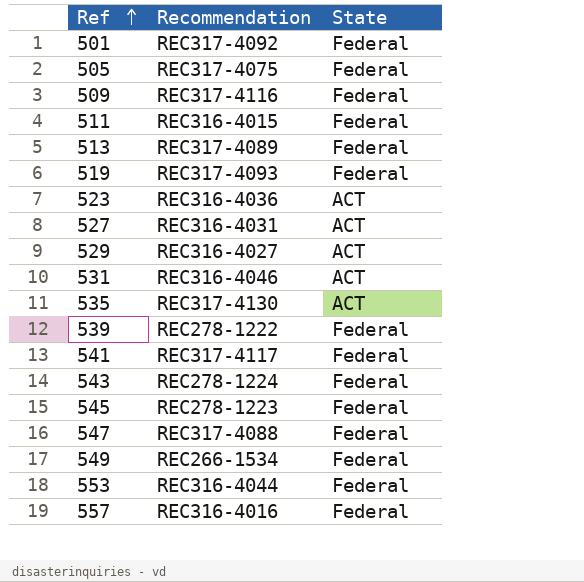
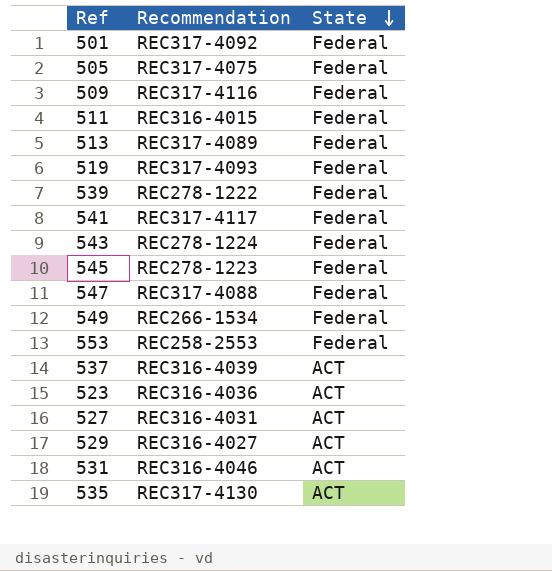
row order: Ref ascending -> State descending
row 557: REC316-4016 | Federal -> none
553 | Recommendation: REC316-4044 -> REC258-2553
row 537: none -> REC316-4039 | ACT

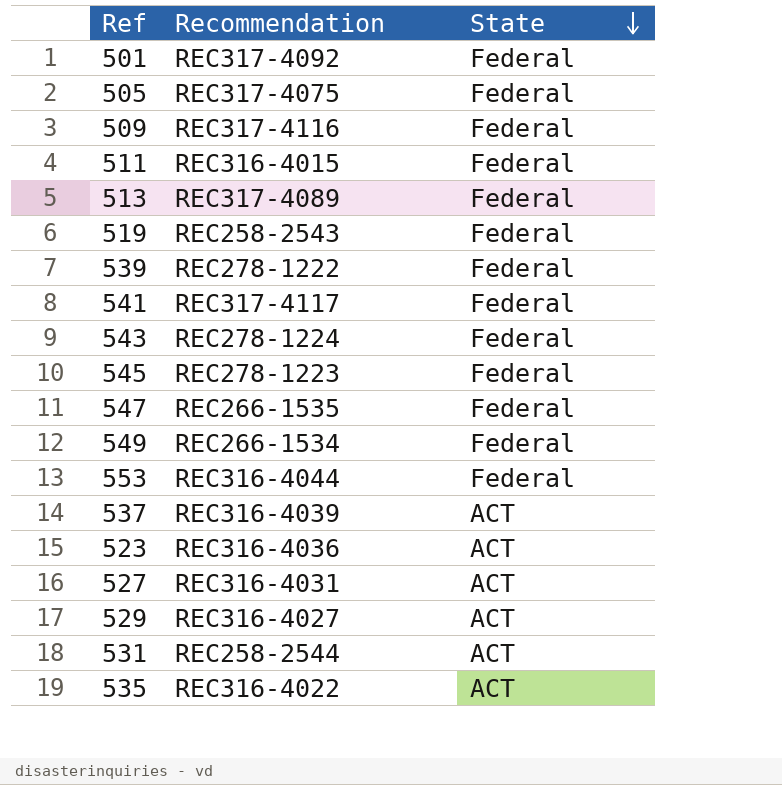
519 | Recommendation: REC317-4093 -> REC258-2543
547 | Recommendation: REC317-4088 -> REC266-1535
553 | Recommendation: REC258-2553 -> REC316-4044
531 | Recommendation: REC316-4046 -> REC258-2544
535 | Recommendation: REC317-4130 -> REC316-4022

